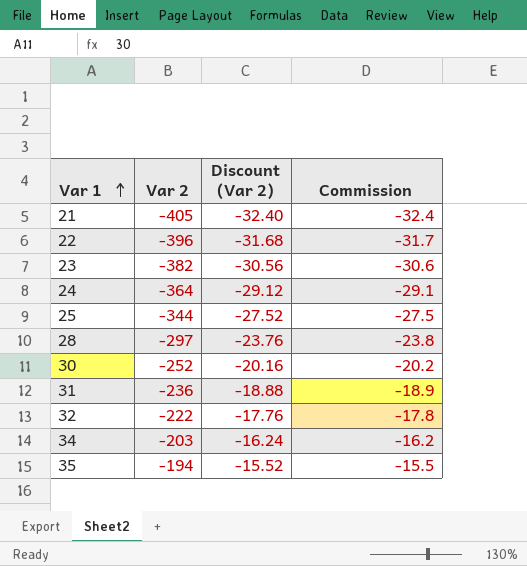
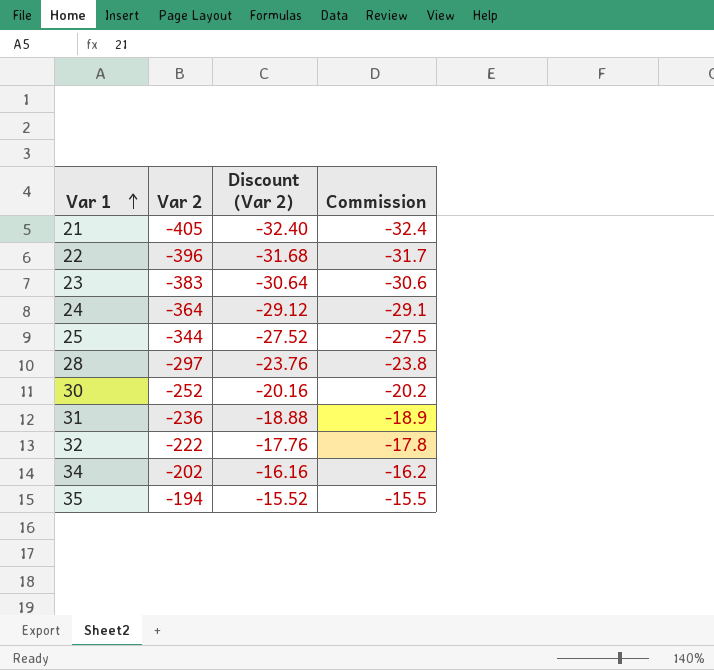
23 | Var 2: -382 -> -383
23 | Discount (Var 2): -30.56 -> -30.64
34 | Var 2: -203 -> -202
34 | Discount (Var 2): -16.24 -> -16.16

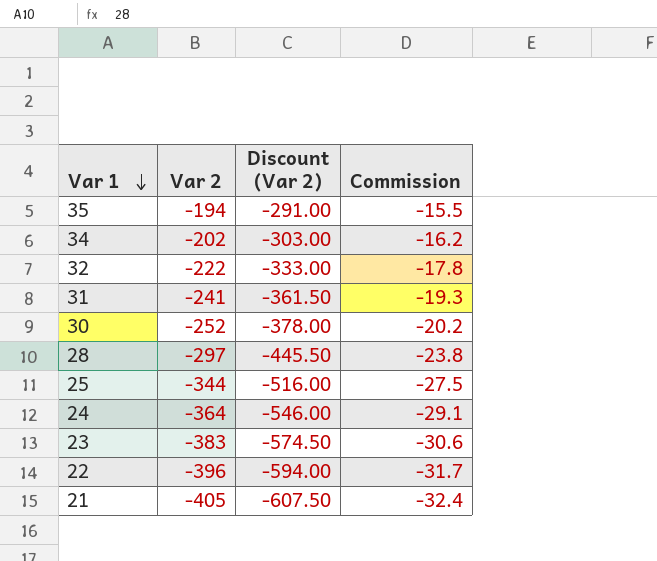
row order: Var 1 ascending -> Var 1 descending
column Discount (Var 2) | formula: [Var 2] * 0.08 -> [Var 2] * 1.5
31 | Var 2: -236 -> -241
31 | Commission: -18.9 -> -19.3

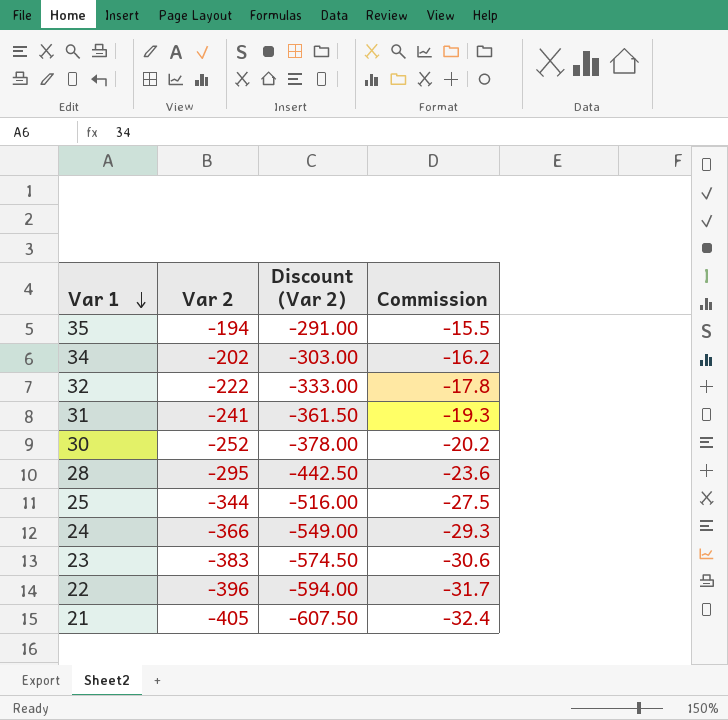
28 | Var 2: -297 -> -295
28 | Discount (Var 2): -445.50 -> -442.50
28 | Commission: -23.8 -> -23.6
24 | Var 2: -364 -> -366
24 | Discount (Var 2): -546.00 -> -549.00
24 | Commission: -29.1 -> -29.3

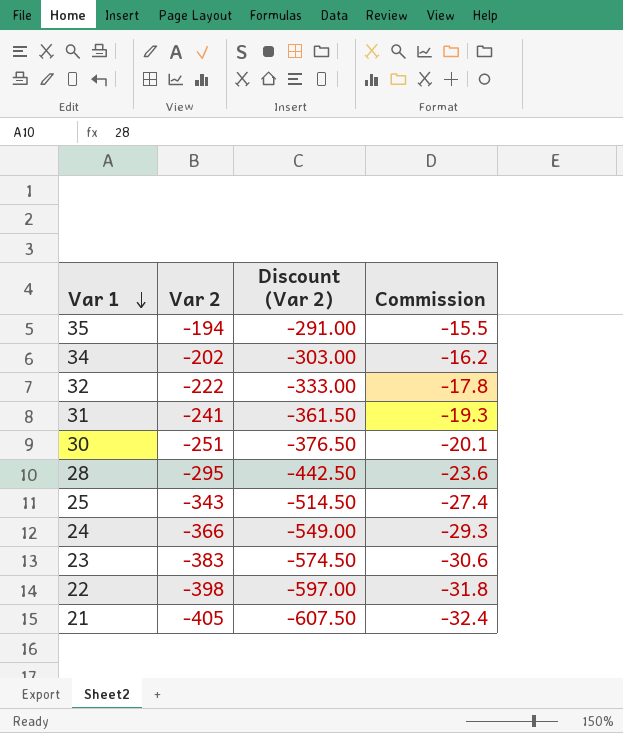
30 | Var 2: -252 -> -251
30 | Discount (Var 2): -378.00 -> -376.50
30 | Commission: -20.2 -> -20.1
25 | Var 2: -344 -> -343
25 | Discount (Var 2): -516.00 -> -514.50
25 | Commission: -27.5 -> -27.4
22 | Var 2: -396 -> -398
22 | Discount (Var 2): -594.00 -> -597.00
22 | Commission: -31.7 -> -31.8

